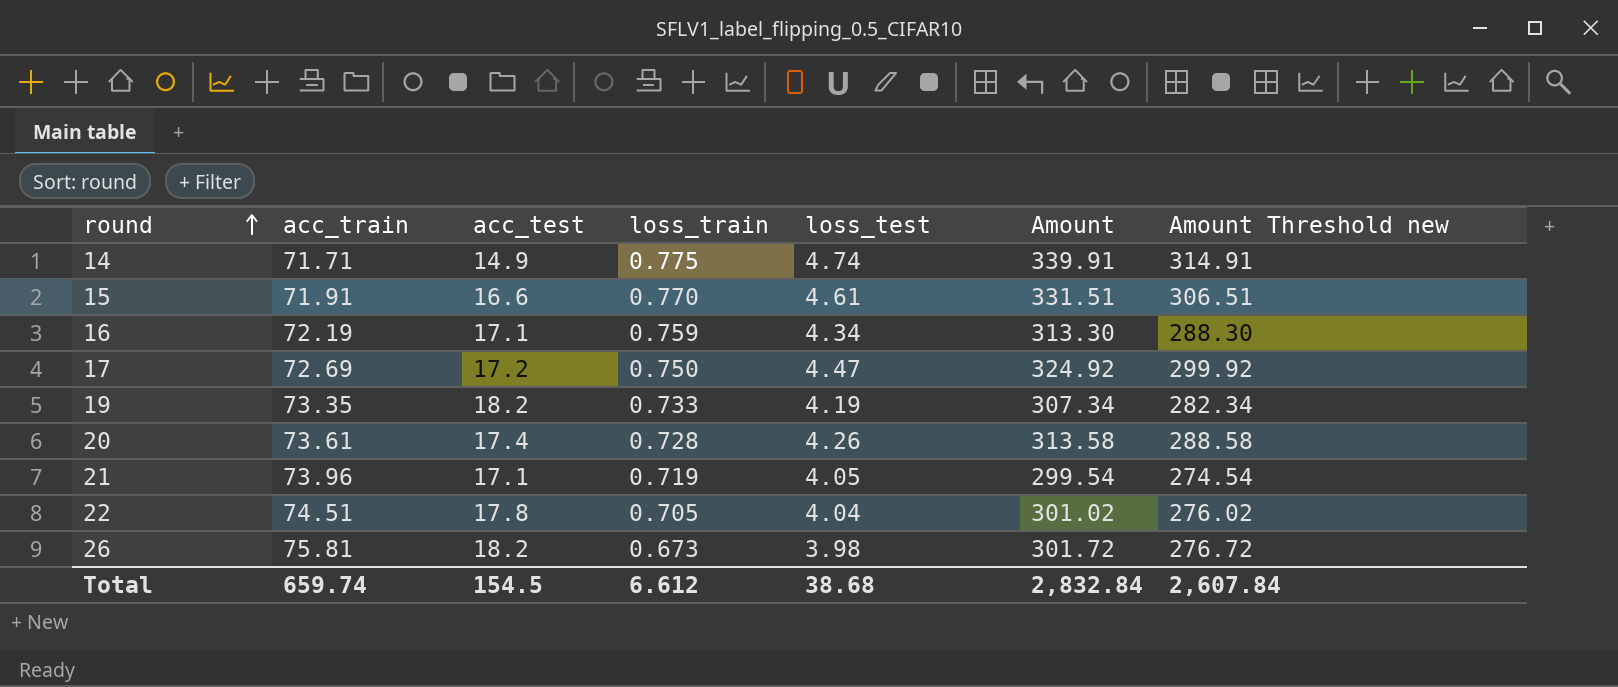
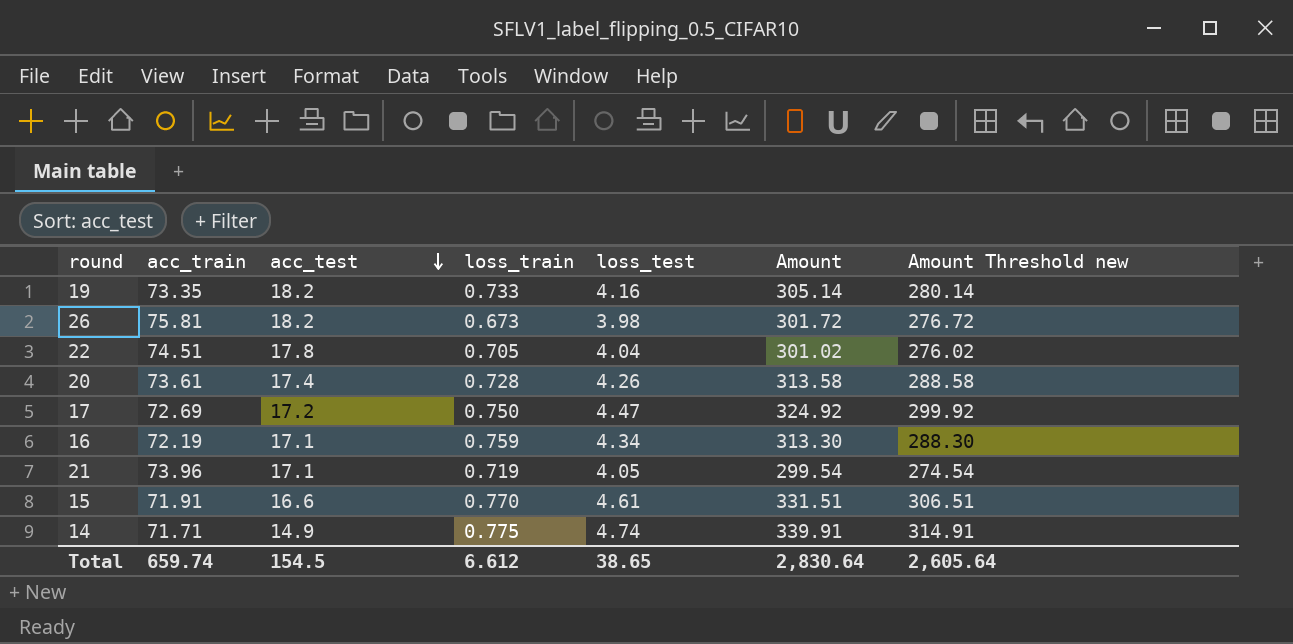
row order: round ascending -> acc_test descending
19 | loss_test: 4.19 -> 4.16
19 | Amount: 307.34 -> 305.14
19 | Amount Threshold new: 282.34 -> 280.14
Total | loss_test: 38.68 -> 38.65
Total | Amount: 2,832.84 -> 2,830.64
Total | Amount Threshold new: 2,607.84 -> 2,605.64

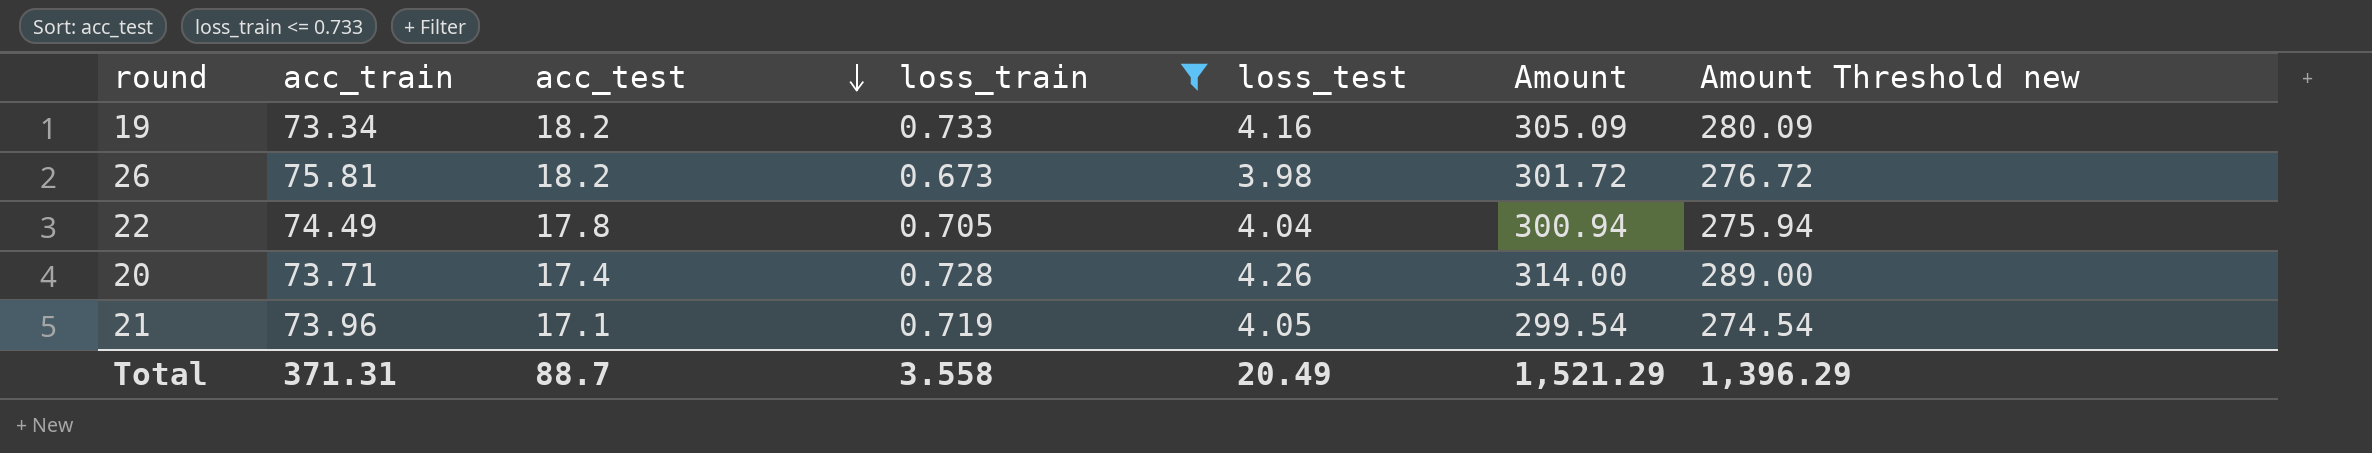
filter: none -> loss_train <= 0.733
19 | acc_train: 73.35 -> 73.34
19 | Amount: 305.14 -> 305.09
19 | Amount Threshold new: 280.14 -> 280.09
22 | acc_train: 74.51 -> 74.49
22 | Amount: 301.02 -> 300.94
22 | Amount Threshold new: 276.02 -> 275.94
20 | acc_train: 73.61 -> 73.71
20 | Amount: 313.58 -> 314.00
20 | Amount Threshold new: 288.58 -> 289.00
Total | acc_train: 659.74 -> 371.31
Total | acc_test: 154.5 -> 88.7
Total | loss_train: 6.612 -> 3.558
Total | loss_test: 38.65 -> 20.49
Total | Amount: 2,830.64 -> 1,521.29
Total | Amount Threshold new: 2,605.64 -> 1,396.29

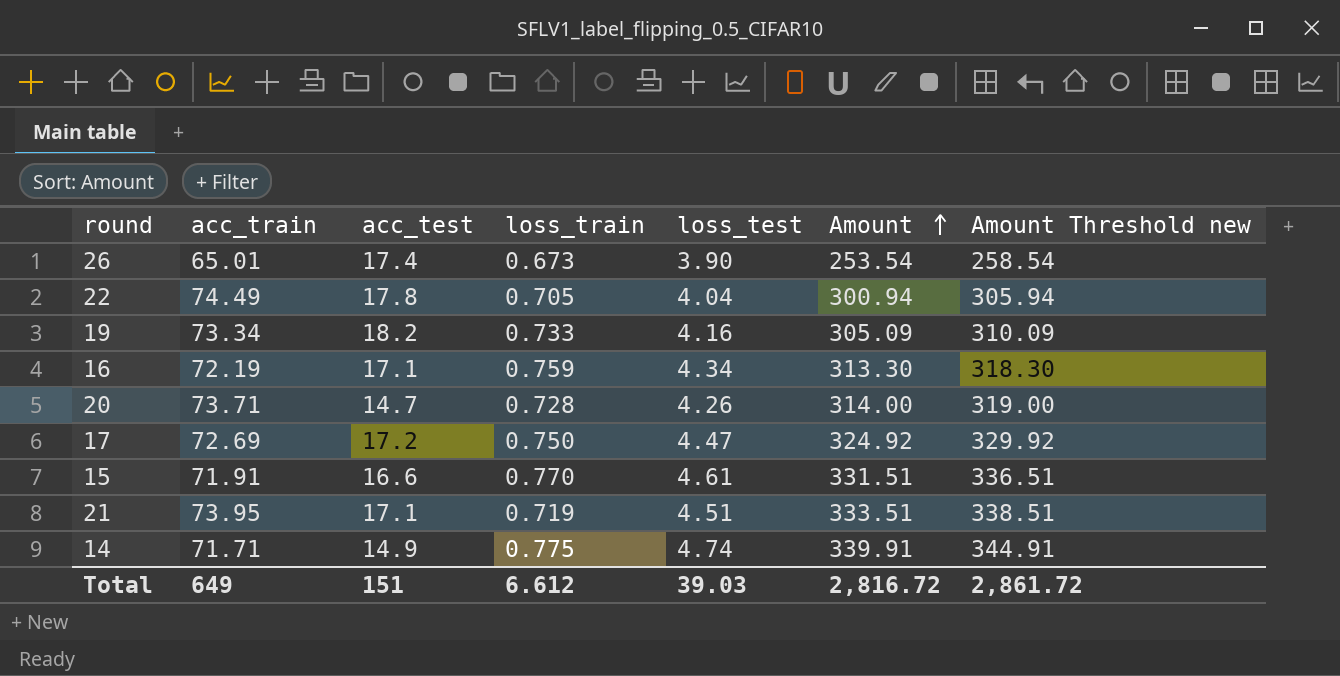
filter: loss_train <= 0.733 -> none
row order: acc_test descending -> Amount ascending
column Amount Threshold new | formula: [Amount] - 25 -> [Amount] + 5
26 | acc_train: 75.81 -> 65.01
26 | acc_test: 18.2 -> 17.4
26 | loss_test: 3.98 -> 3.90
26 | Amount: 301.72 -> 253.54
20 | acc_test: 17.4 -> 14.7
21 | acc_train: 73.96 -> 73.95
21 | loss_test: 4.05 -> 4.51
21 | Amount: 299.54 -> 333.51
Total | acc_train: 371.31 -> 649
Total | acc_test: 88.7 -> 151
Total | loss_train: 3.558 -> 6.612
Total | loss_test: 20.49 -> 39.03
Total | Amount: 1,521.29 -> 2,816.72
Total | Amount Threshold new: 1,396.29 -> 2,861.72

